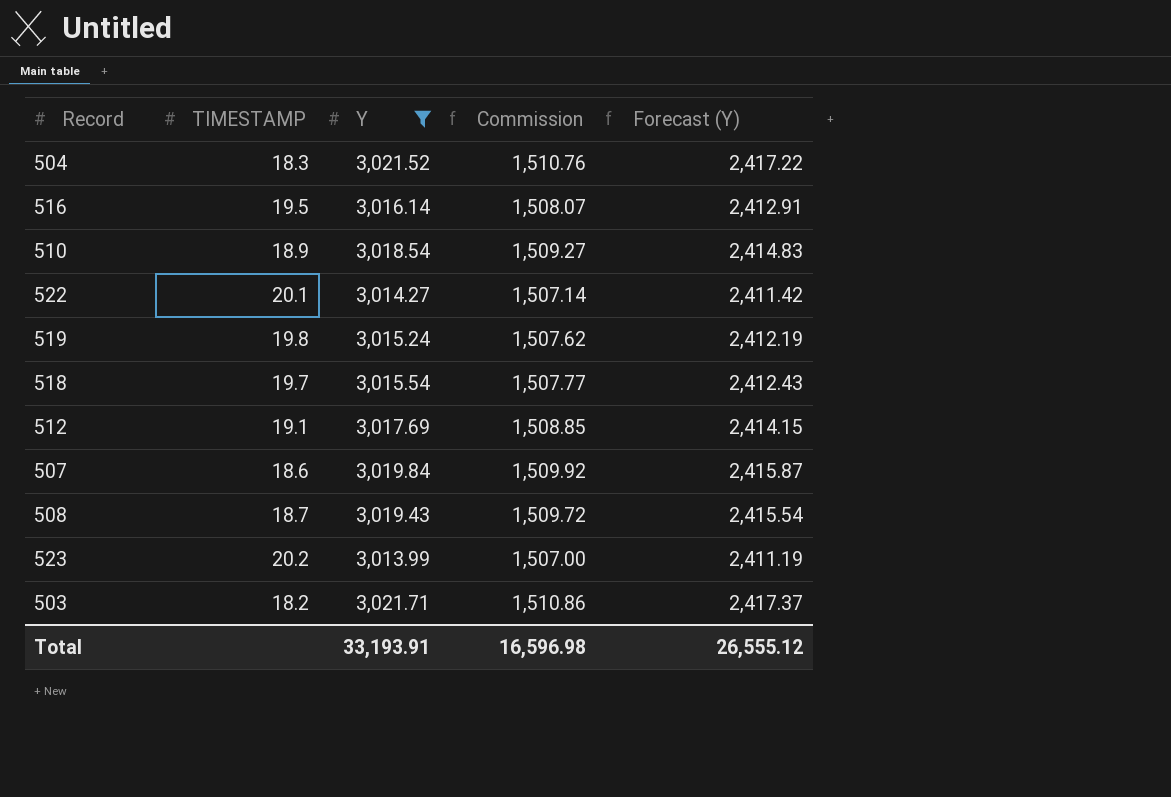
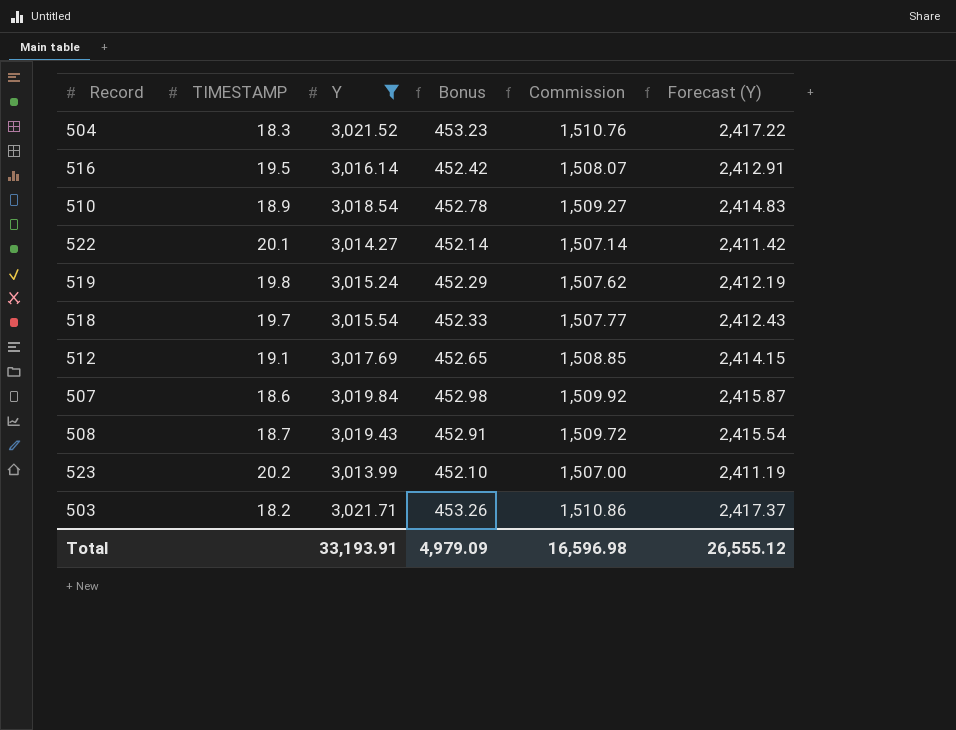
column Bonus | formula: none -> [Y] * 0.15

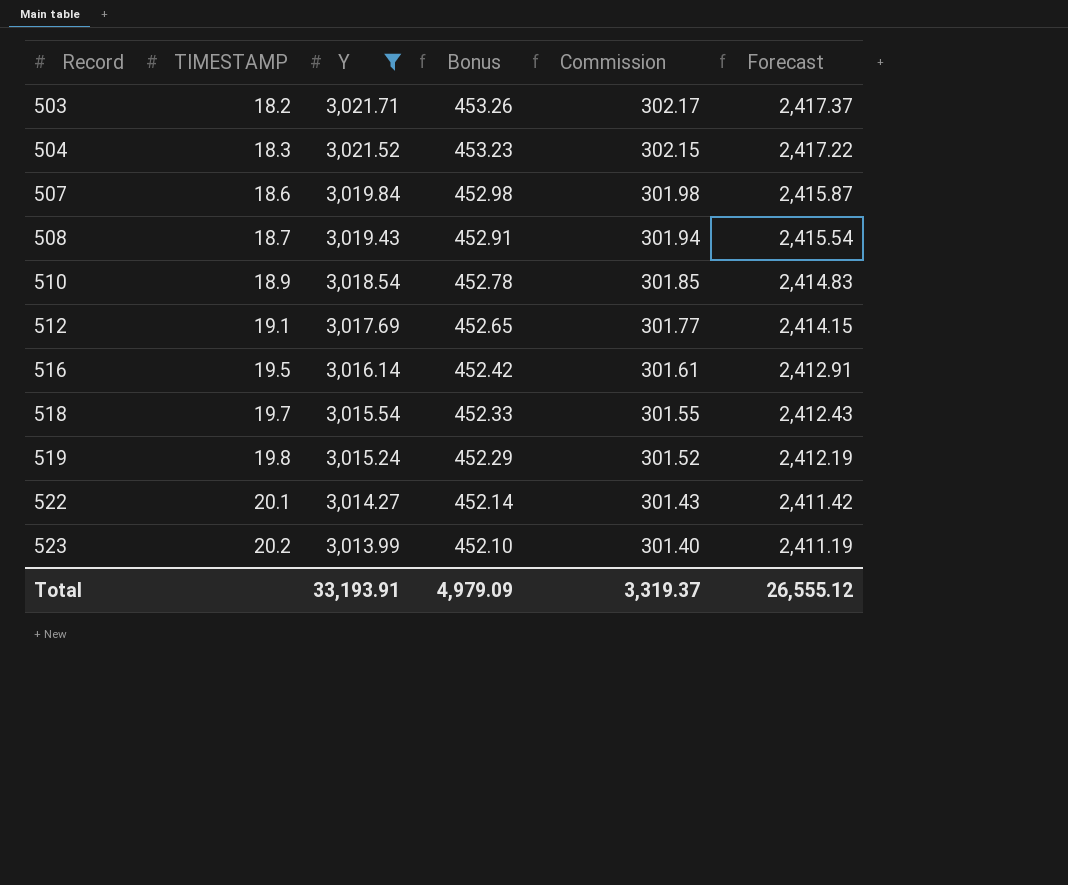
row order: none -> Record ascending
column Commission | formula: [Y] * 0.5 -> [Y] * 0.1
column name: Forecast (Y) -> Forecast
Total | Commission: 16,596.98 -> 3,319.37

